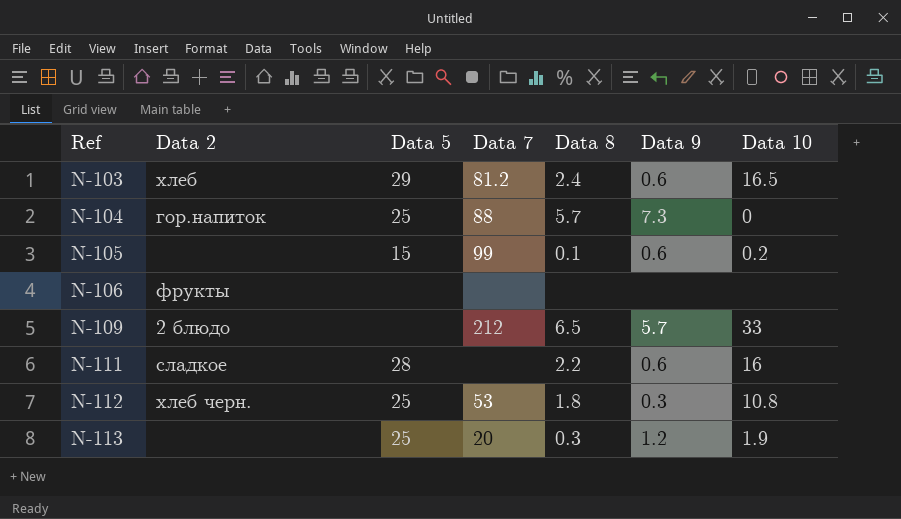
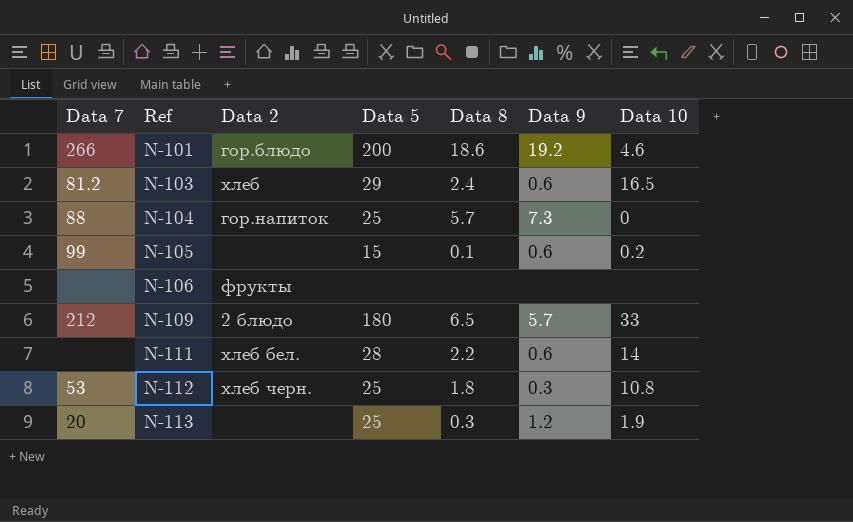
column Data 7 | position: 4 -> 1
row N-101: none -> 266 | гор.блюдо | 200 | 18.6 | 19.2 | 4.6
N-109 | Data 5: none -> 180
N-111 | Data 2: сладкое -> хлеб бел.
N-111 | Data 10: 16 -> 14

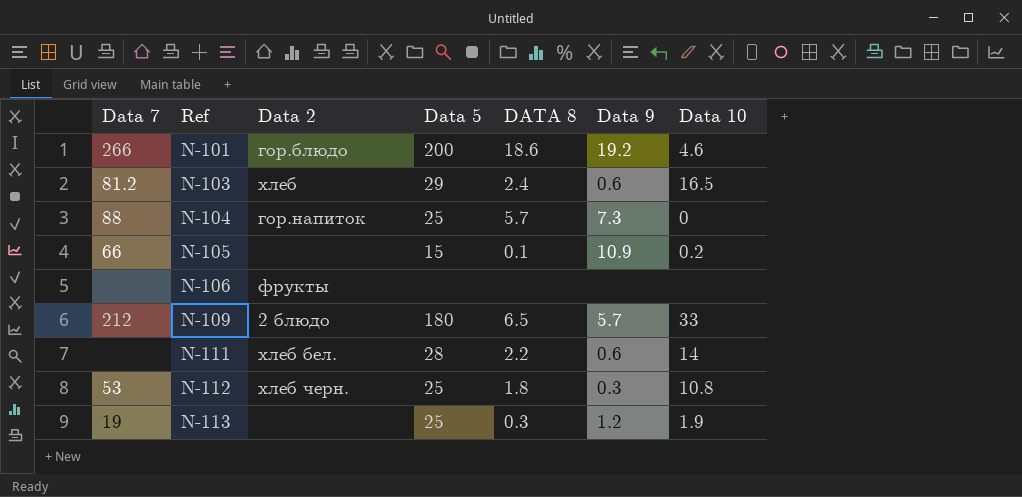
column name: Data 8 -> DATA 8
N-105 | Data 7: 99 -> 66
N-105 | Data 9: 0.6 -> 10.9
N-113 | Data 7: 20 -> 19

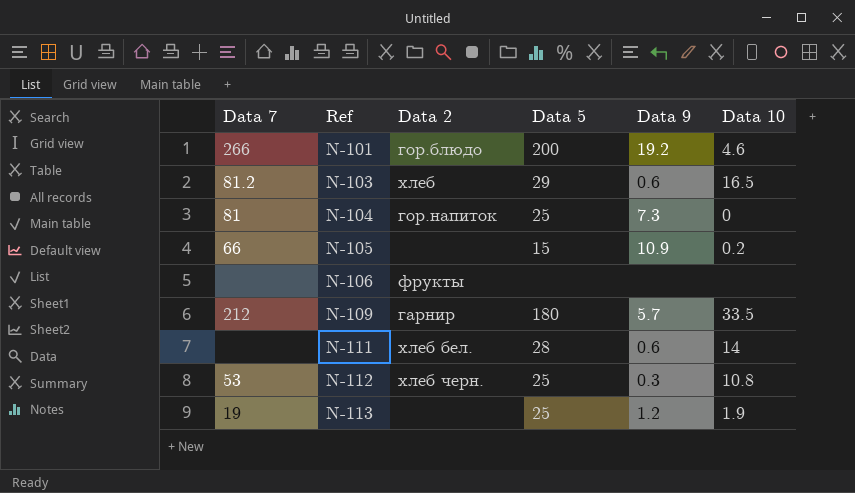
column DATA 8 | position: 5 -> none
N-104 | Data 7: 88 -> 81
N-109 | Data 2: 2 блюдо -> гарнир
N-109 | Data 10: 33 -> 33.5

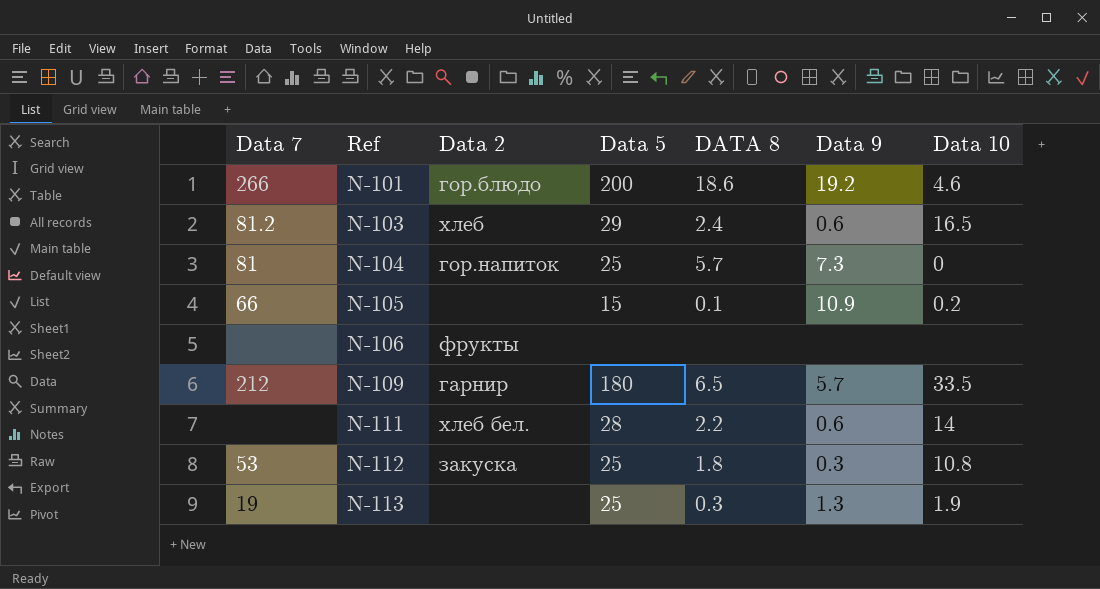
column DATA 8 | position: none -> 5
N-112 | Data 2: хлеб черн. -> закуска
N-113 | Data 9: 1.2 -> 1.3

